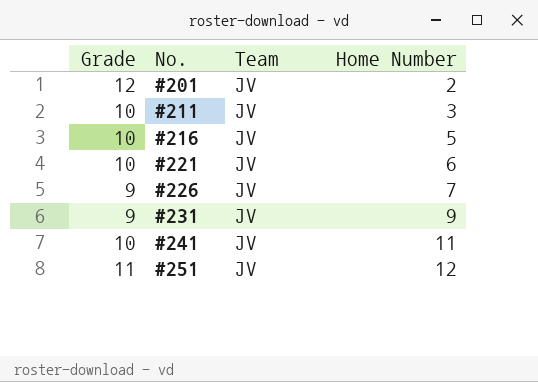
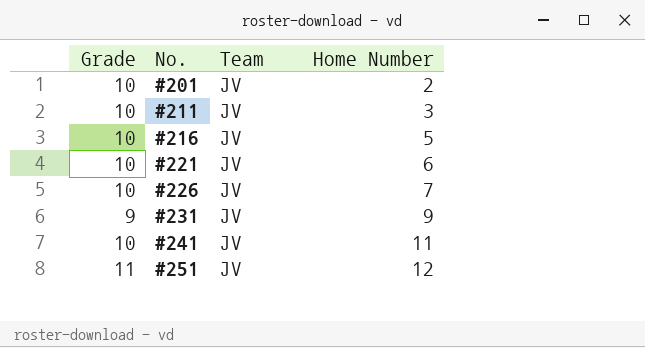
#201 | Grade: 12 -> 10
#226 | Grade: 9 -> 10

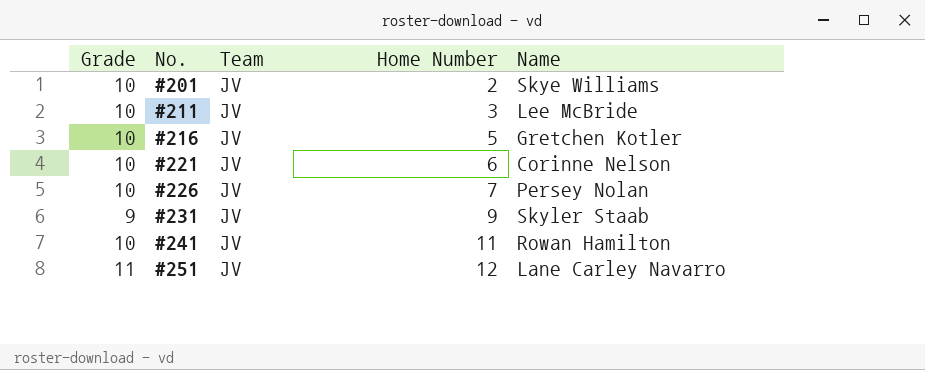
column Name | position: none -> 5

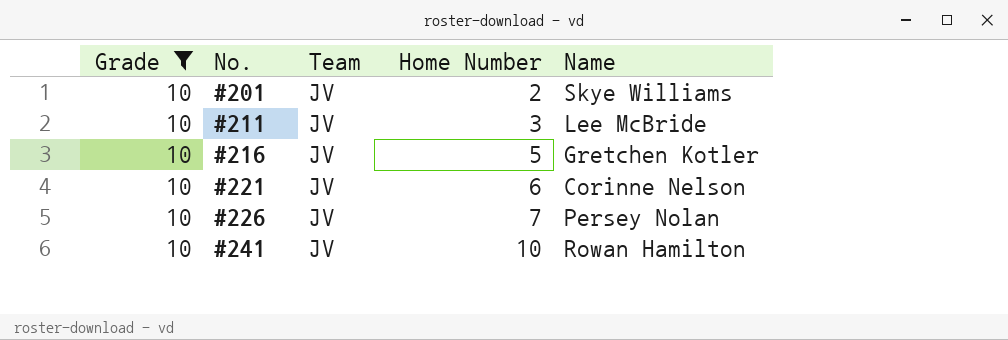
filter: none -> Grade = 10
#241 | Home Number: 11 -> 10

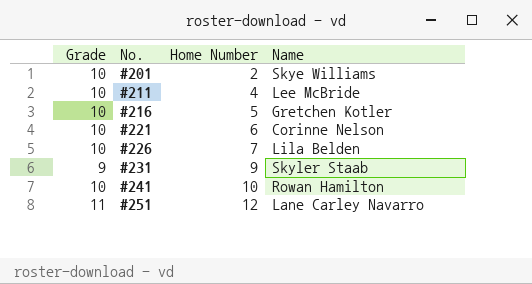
filter: Grade = 10 -> none
column Team | position: 3 -> none
#211 | Home Number: 3 -> 4
#226 | Name: Persey Nolan -> Lila Belden

